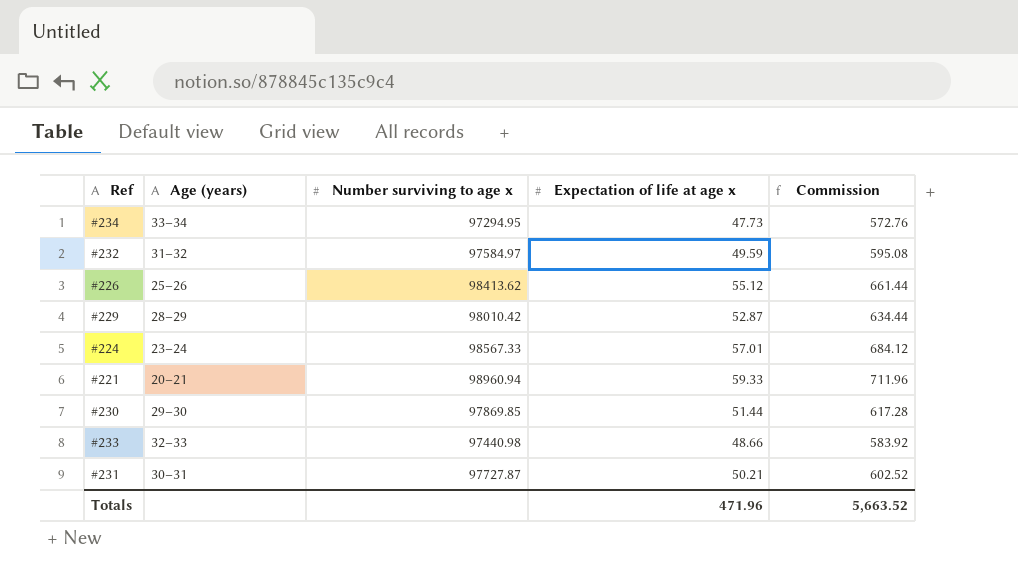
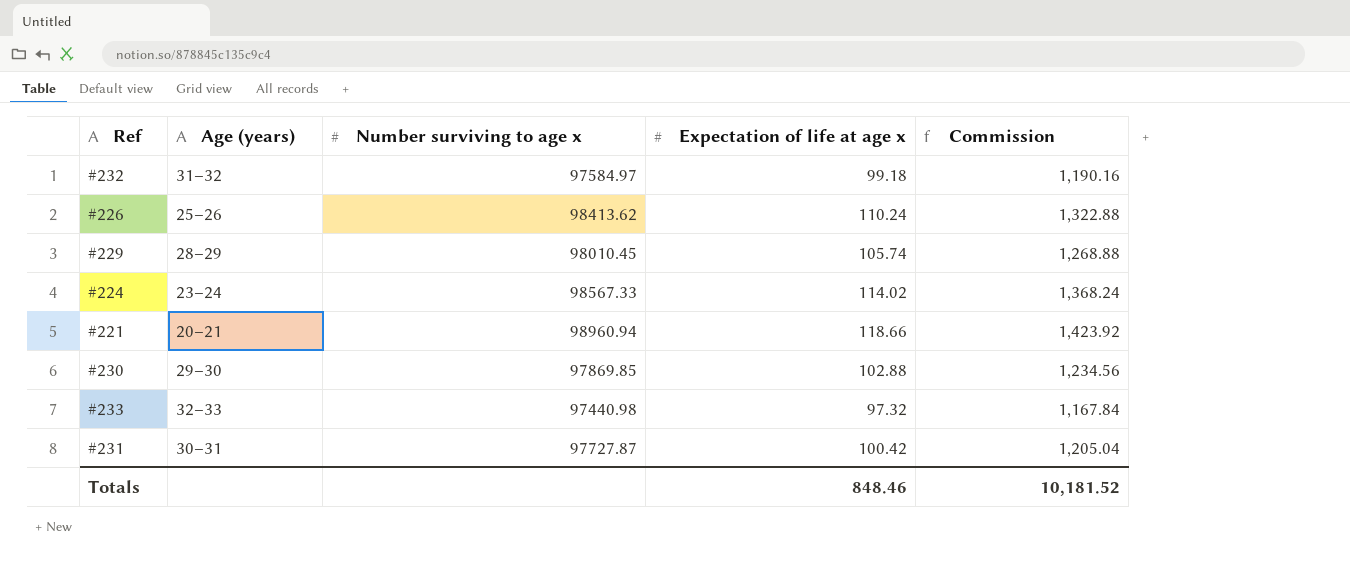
row #234: 33–34 | 97294.95 | 47.73 | 572.76 -> none
#232 | Expectation of life at age x: 49.59 -> 99.18
#232 | Commission: 595.08 -> 1,190.16
#226 | Expectation of life at age x: 55.12 -> 110.24
#226 | Commission: 661.44 -> 1,322.88
#229 | Number surviving to age x: 98010.42 -> 98010.45
#229 | Expectation of life at age x: 52.87 -> 105.74
#229 | Commission: 634.44 -> 1,268.88
#224 | Expectation of life at age x: 57.01 -> 114.02
#224 | Commission: 684.12 -> 1,368.24
#221 | Expectation of life at age x: 59.33 -> 118.66
#221 | Commission: 711.96 -> 1,423.92
#230 | Expectation of life at age x: 51.44 -> 102.88
#230 | Commission: 617.28 -> 1,234.56
#233 | Expectation of life at age x: 48.66 -> 97.32
#233 | Commission: 583.92 -> 1,167.84
#231 | Expectation of life at age x: 50.21 -> 100.42
#231 | Commission: 602.52 -> 1,205.04
Totals | Expectation of life at age x: 471.96 -> 848.46
Totals | Commission: 5,663.52 -> 10,181.52

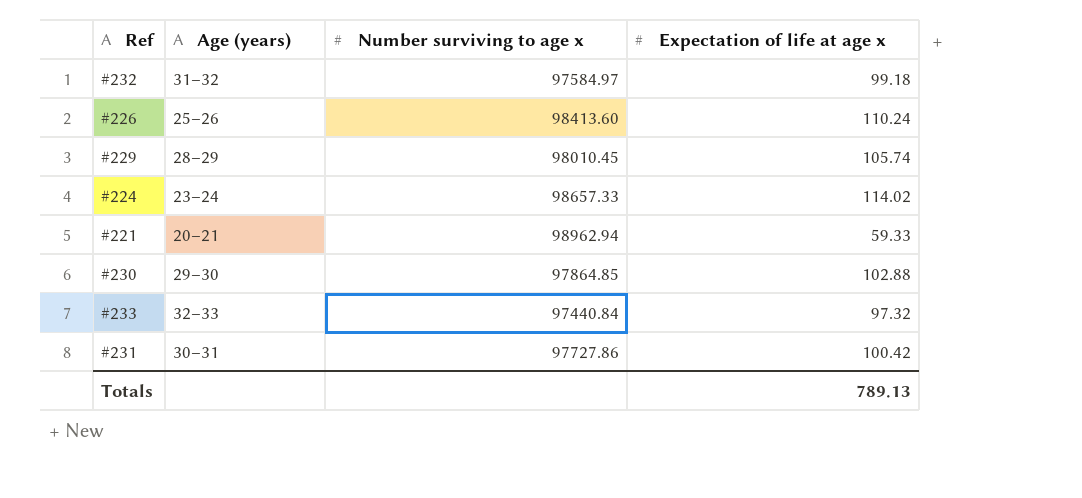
column Commission | formula: [Expectation of life at age x] * 12 -> none
#226 | Number surviving to age x: 98413.62 -> 98413.60
#224 | Number surviving to age x: 98567.33 -> 98657.33
#221 | Number surviving to age x: 98960.94 -> 98962.94
#221 | Expectation of life at age x: 118.66 -> 59.33
#230 | Number surviving to age x: 97869.85 -> 97864.85
#233 | Number surviving to age x: 97440.98 -> 97440.84
#231 | Number surviving to age x: 97727.87 -> 97727.86
Totals | Expectation of life at age x: 848.46 -> 789.13

